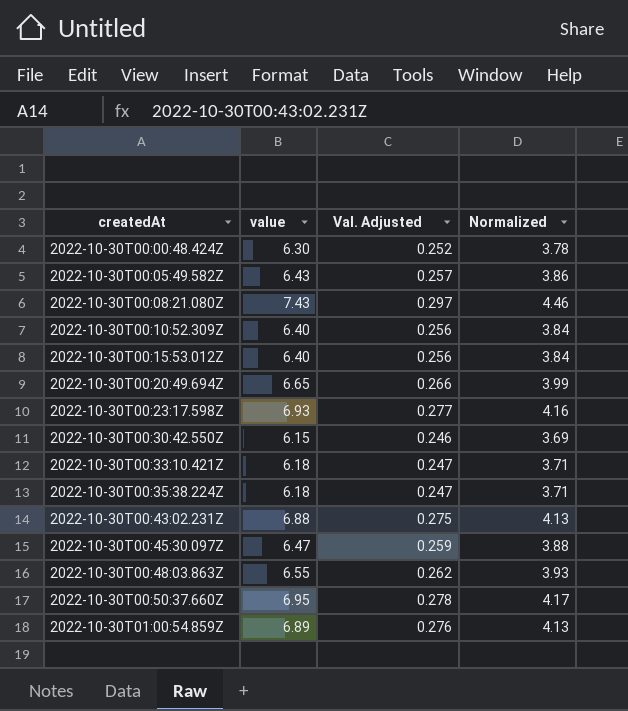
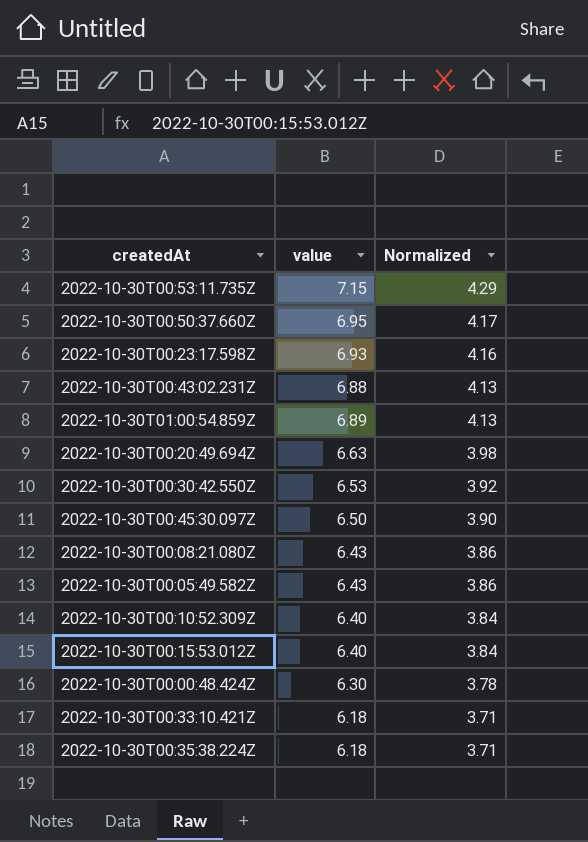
row order: createdAt ascending -> Normalized descending
column Val. Adjusted | formula: [value] * 0.04 -> none
row 2022-10-30T00:48:03.863Z: 6.55 | 0.262 | 3.93 -> none
row 2022-10-30T00:53:11.735Z: none -> 7.15 | 4.29
2022-10-30T00:20:49.694Z | value: 6.65 -> 6.63
2022-10-30T00:20:49.694Z | Normalized: 3.99 -> 3.98
2022-10-30T00:30:42.550Z | value: 6.15 -> 6.53
2022-10-30T00:30:42.550Z | Normalized: 3.69 -> 3.92
2022-10-30T00:45:30.097Z | value: 6.47 -> 6.50
2022-10-30T00:45:30.097Z | Normalized: 3.88 -> 3.90
2022-10-30T00:08:21.080Z | value: 7.43 -> 6.43
2022-10-30T00:08:21.080Z | Normalized: 4.46 -> 3.86

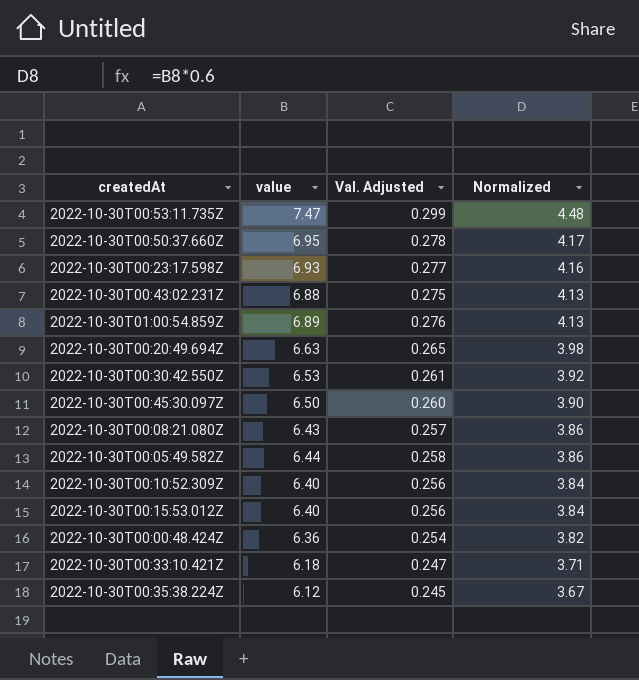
column Val. Adjusted | formula: none -> [value] * 0.04
2022-10-30T00:53:11.735Z | value: 7.15 -> 7.47
2022-10-30T00:53:11.735Z | Normalized: 4.29 -> 4.48
2022-10-30T00:05:49.582Z | value: 6.43 -> 6.44
2022-10-30T00:00:48.424Z | value: 6.30 -> 6.36
2022-10-30T00:00:48.424Z | Normalized: 3.78 -> 3.82
2022-10-30T00:35:38.224Z | value: 6.18 -> 6.12
2022-10-30T00:35:38.224Z | Normalized: 3.71 -> 3.67

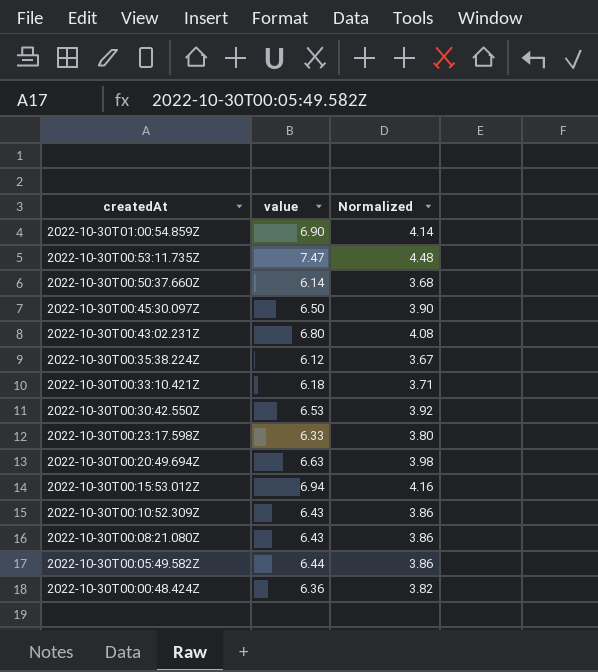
row order: Normalized descending -> createdAt descending
column Val. Adjusted | formula: [value] * 0.04 -> none
2022-10-30T01:00:54.859Z | value: 6.89 -> 6.90
2022-10-30T01:00:54.859Z | Normalized: 4.13 -> 4.14
2022-10-30T00:50:37.660Z | value: 6.95 -> 6.14
2022-10-30T00:50:37.660Z | Normalized: 4.17 -> 3.68
2022-10-30T00:43:02.231Z | value: 6.88 -> 6.80
2022-10-30T00:43:02.231Z | Normalized: 4.13 -> 4.08
2022-10-30T00:23:17.598Z | value: 6.93 -> 6.33
2022-10-30T00:23:17.598Z | Normalized: 4.16 -> 3.80
2022-10-30T00:15:53.012Z | value: 6.40 -> 6.94
2022-10-30T00:15:53.012Z | Normalized: 3.84 -> 4.16
2022-10-30T00:10:52.309Z | value: 6.40 -> 6.43
2022-10-30T00:10:52.309Z | Normalized: 3.84 -> 3.86

